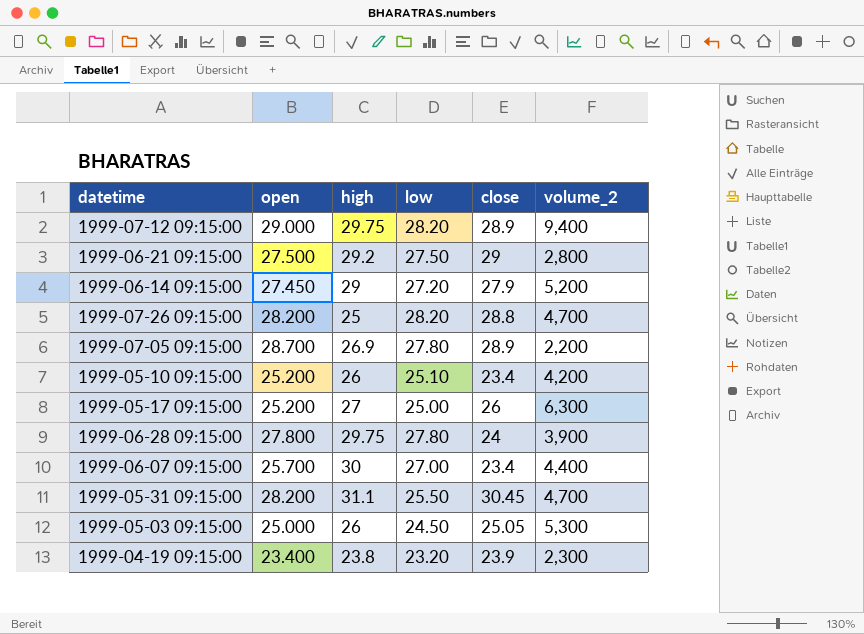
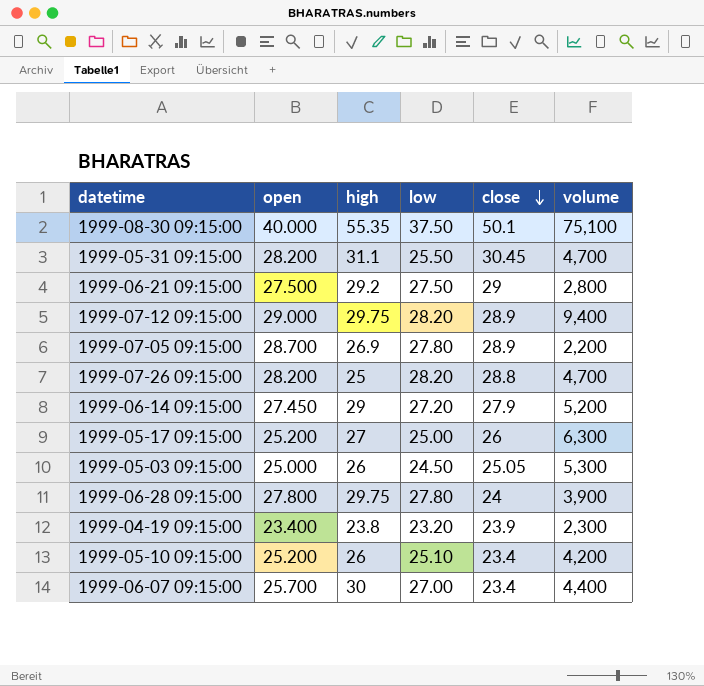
row order: none -> close descending
column name: volume_2 -> volume
row 1999-08-30 09:15:00: none -> 40.000 | 55.35 | 37.50 | 50.1 | 75,100

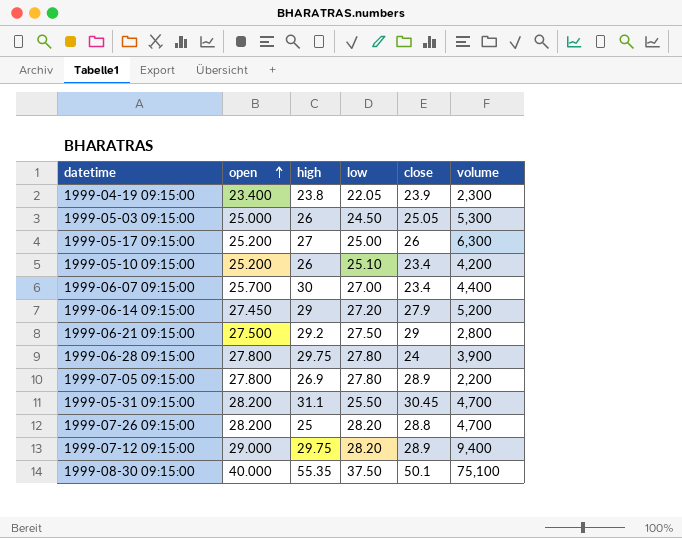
row order: close descending -> open ascending
1999-04-19 09:15:00 | low: 23.20 -> 22.05
1999-07-05 09:15:00 | open: 28.700 -> 27.800

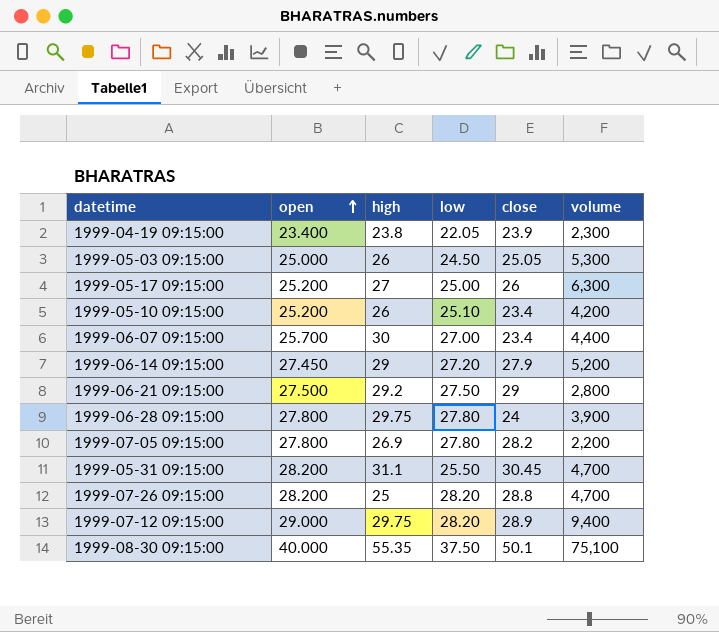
1999-07-05 09:15:00 | close: 28.9 -> 28.2

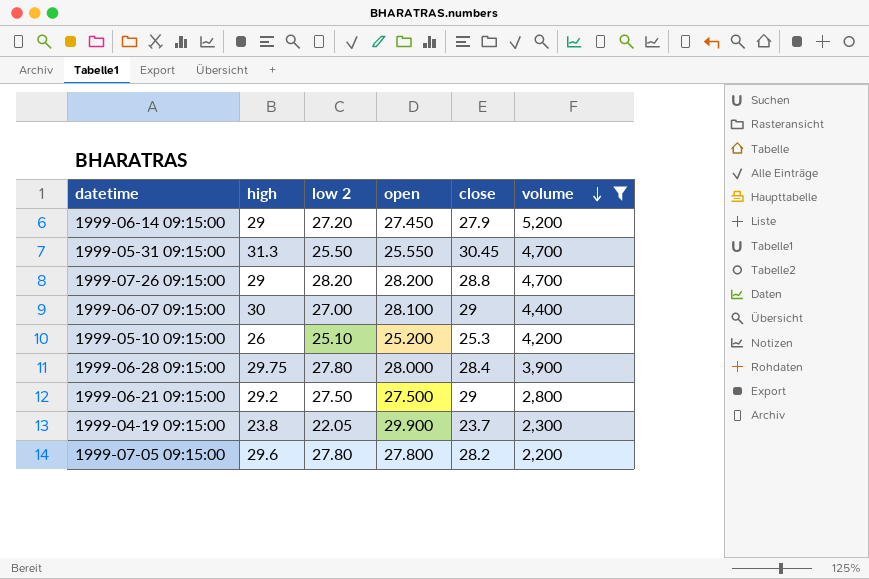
filter: none -> volume <= 5,200
row order: open ascending -> volume descending
column name: low -> low 2
column open | position: 2 -> 4
1999-05-31 09:15:00 | high: 31.1 -> 31.3
1999-05-31 09:15:00 | open: 28.200 -> 25.550
1999-07-26 09:15:00 | high: 25 -> 29
1999-06-07 09:15:00 | open: 25.700 -> 28.100
1999-06-07 09:15:00 | close: 23.4 -> 29
1999-05-10 09:15:00 | close: 23.4 -> 25.3
1999-06-28 09:15:00 | open: 27.800 -> 28.000
1999-06-28 09:15:00 | close: 24 -> 28.4
1999-04-19 09:15:00 | open: 23.400 -> 29.900
1999-04-19 09:15:00 | close: 23.9 -> 23.7
1999-07-05 09:15:00 | high: 26.9 -> 29.6

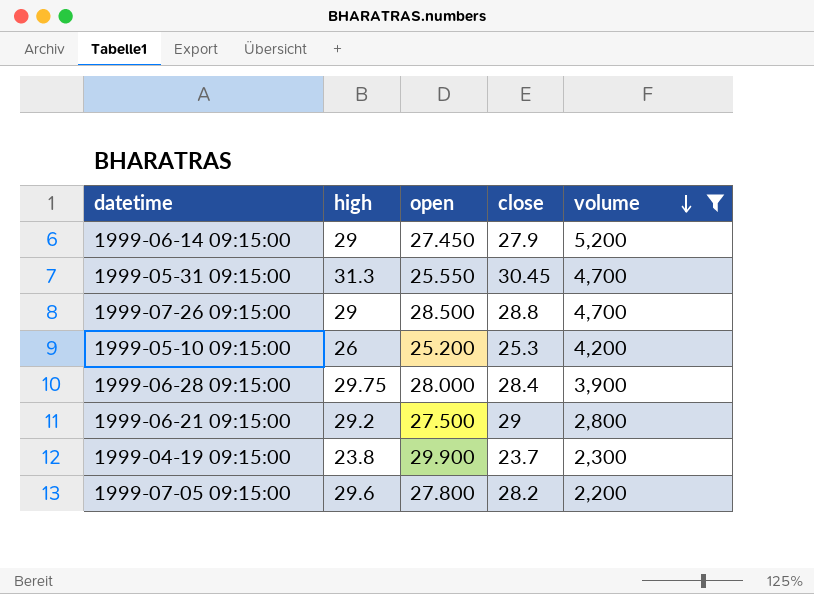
column low 2 | position: 3 -> none
row 1999-06-07 09:15:00: 30 | 27.00 | 28.100 | 29 | 4,400 -> none
1999-07-26 09:15:00 | open: 28.200 -> 28.500

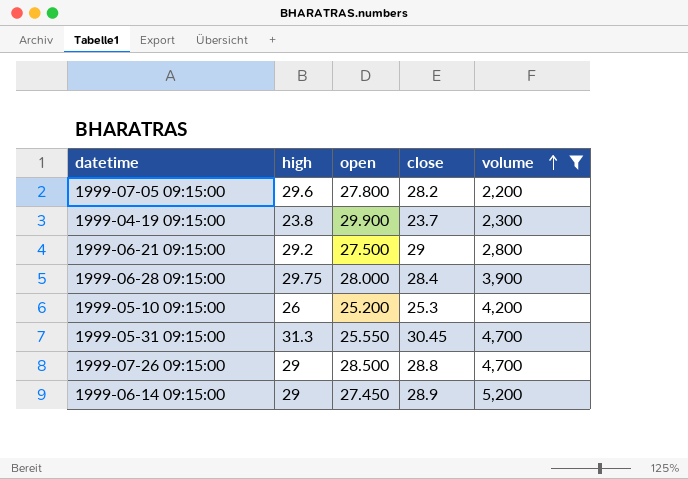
row order: volume descending -> volume ascending
1999-06-14 09:15:00 | close: 27.9 -> 28.9

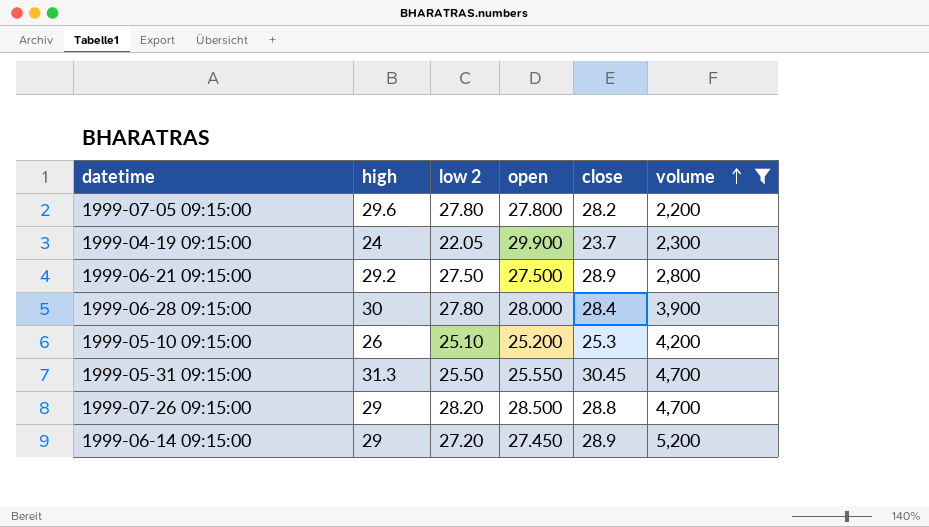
column low 2 | position: none -> 3
1999-04-19 09:15:00 | high: 23.8 -> 24
1999-06-21 09:15:00 | close: 29 -> 28.9
1999-06-28 09:15:00 | high: 29.75 -> 30

